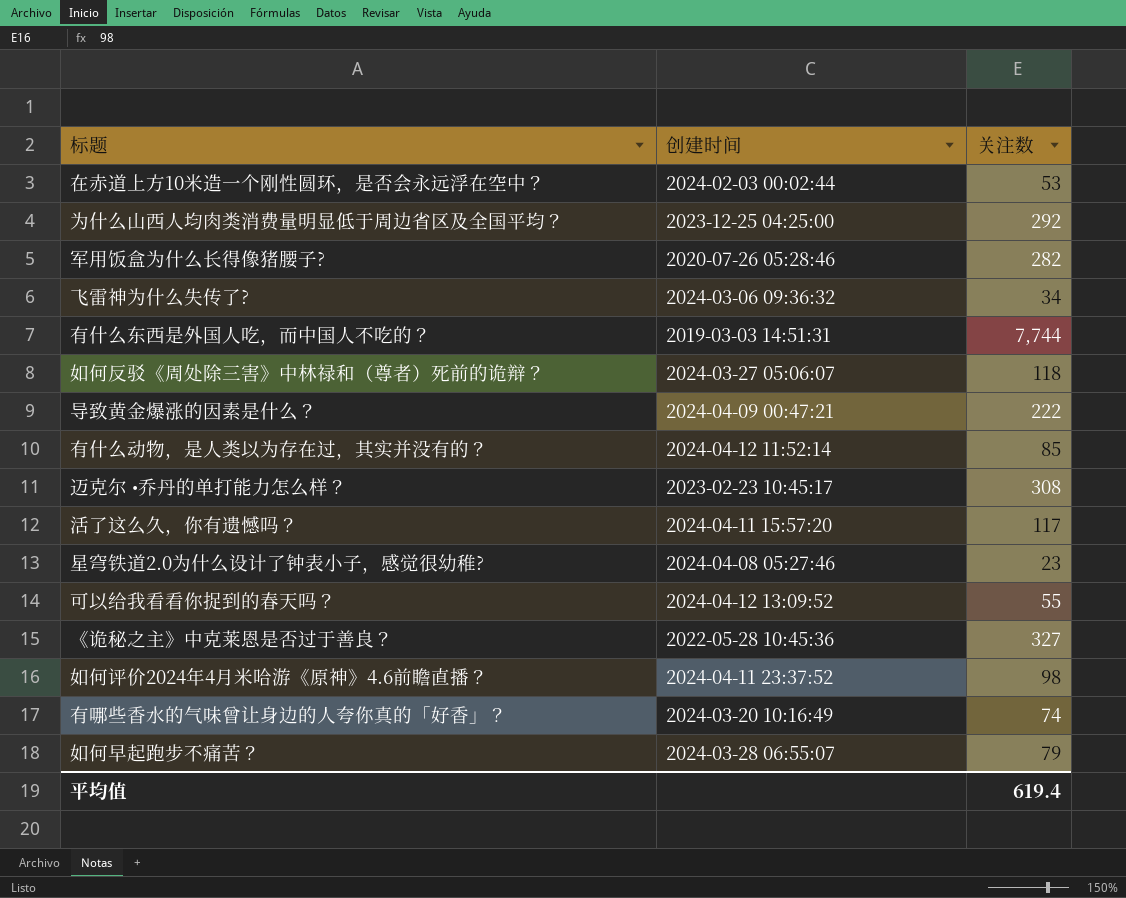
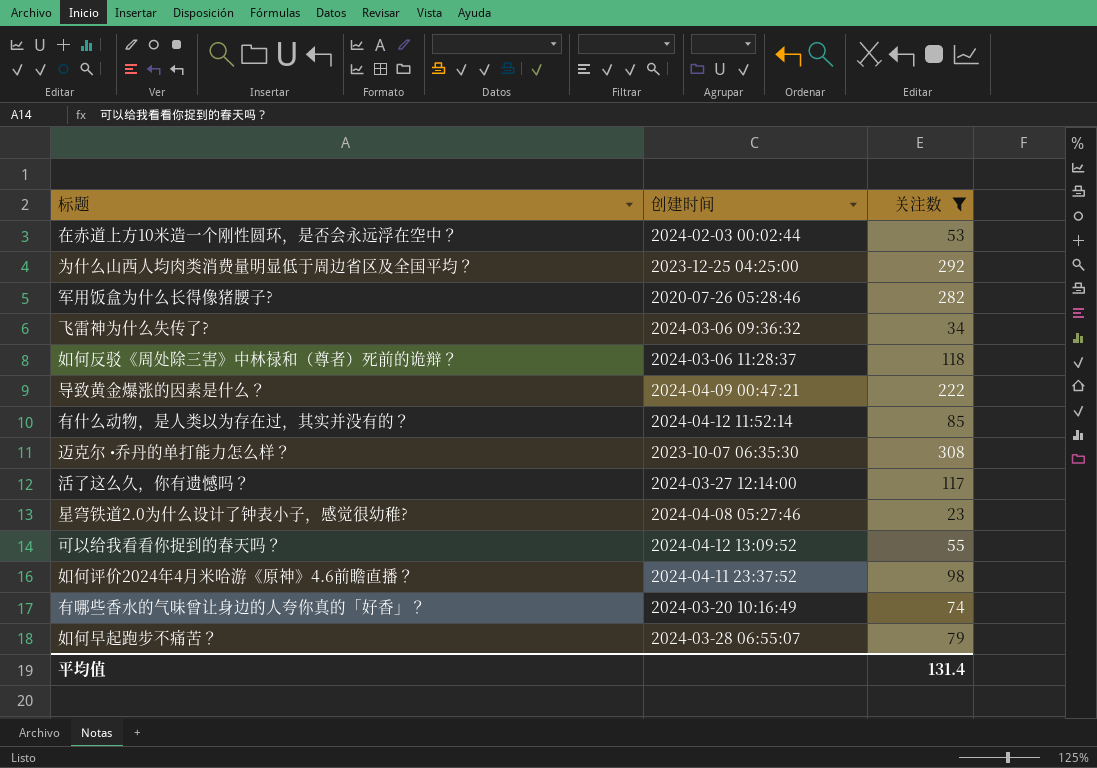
filter: none -> 关注数 <= 308
如何反驳《周处除三害》中林禄和（尊者）死前的诡辩？ | 创建时间: 2024-03-27 05:06:07 -> 2024-03-06 11:28:37
迈克尔 •乔丹的单打能力怎么样？ | 创建时间: 2023-02-23 10:45:17 -> 2023-10-07 06:35:30
活了这么久，你有遗憾吗？ | 创建时间: 2024-04-11 15:57:20 -> 2024-03-27 12:14:00
平均值 | 关注数: 619.4 -> 131.4

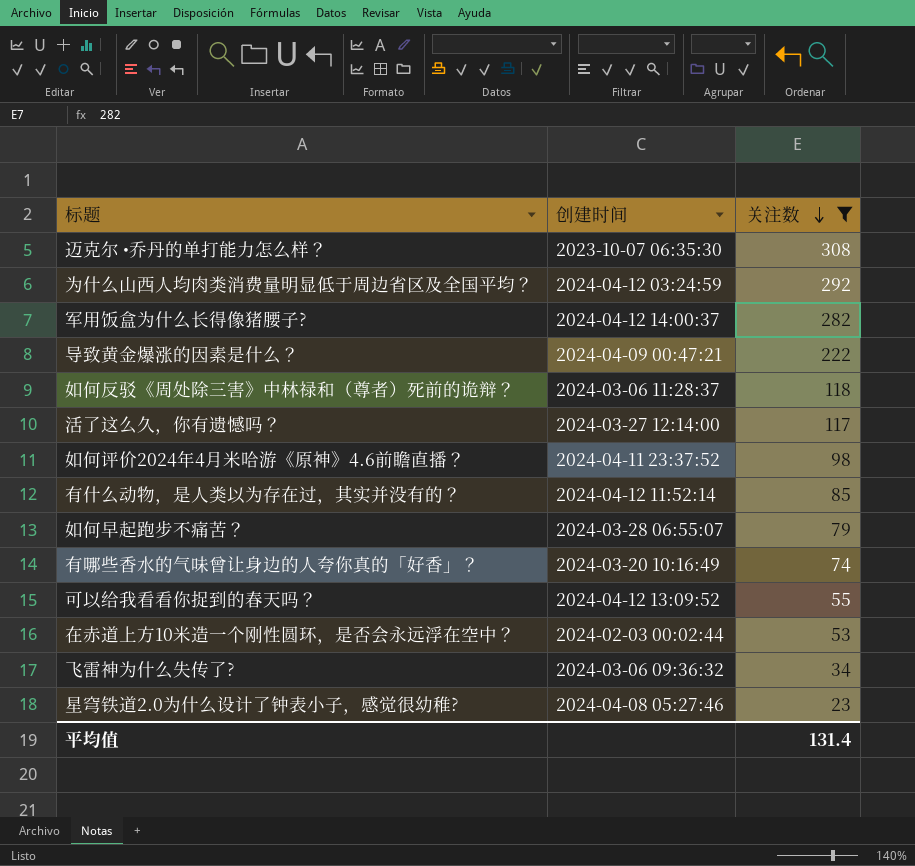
row order: none -> 关注数 descending
为什么山西人均肉类消费量明显低于周边省区及全国平均？ | 创建时间: 2023-12-25 04:25:00 -> 2024-04-12 03:24:59
军用饭盒为什么长得像猪腰子? | 创建时间: 2020-07-26 05:28:46 -> 2024-04-12 14:00:37

